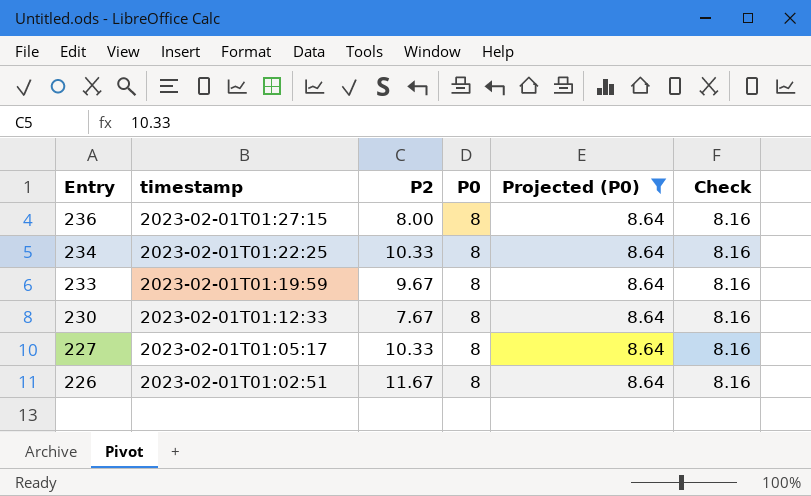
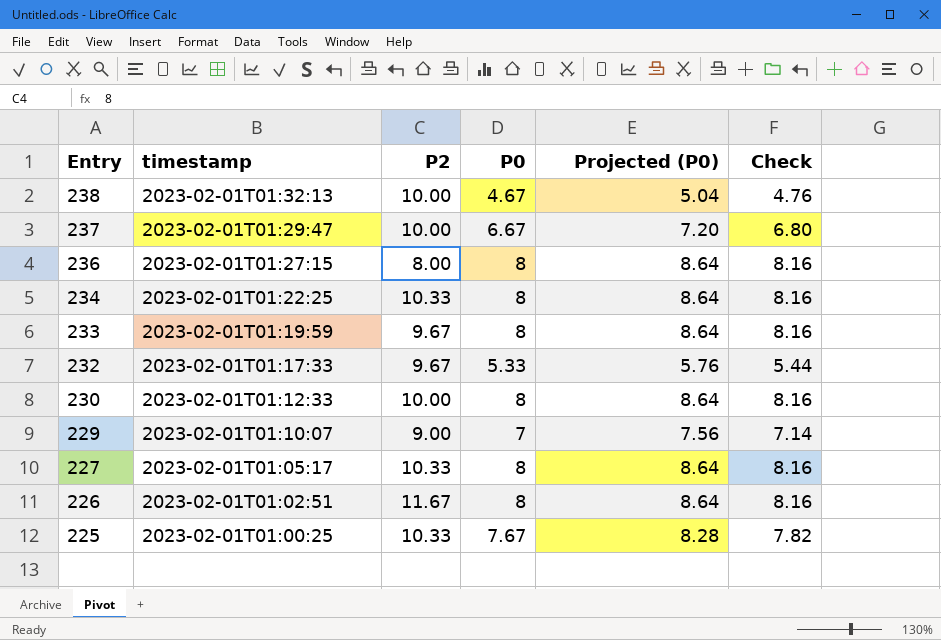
filter: Projected (P0) = 8.64 -> none
230 | P2: 7.67 -> 10.00

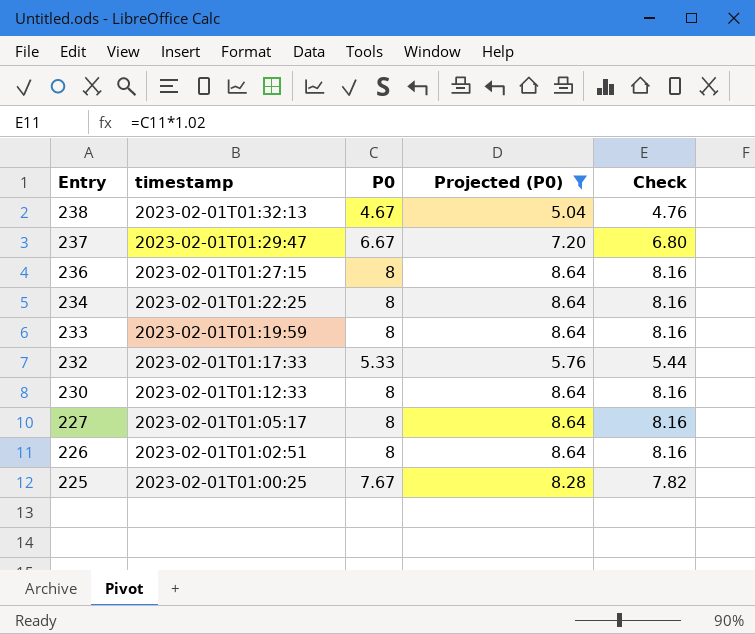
filter: none -> Projected (P0) != 7.56
column P2 | position: 3 -> none

